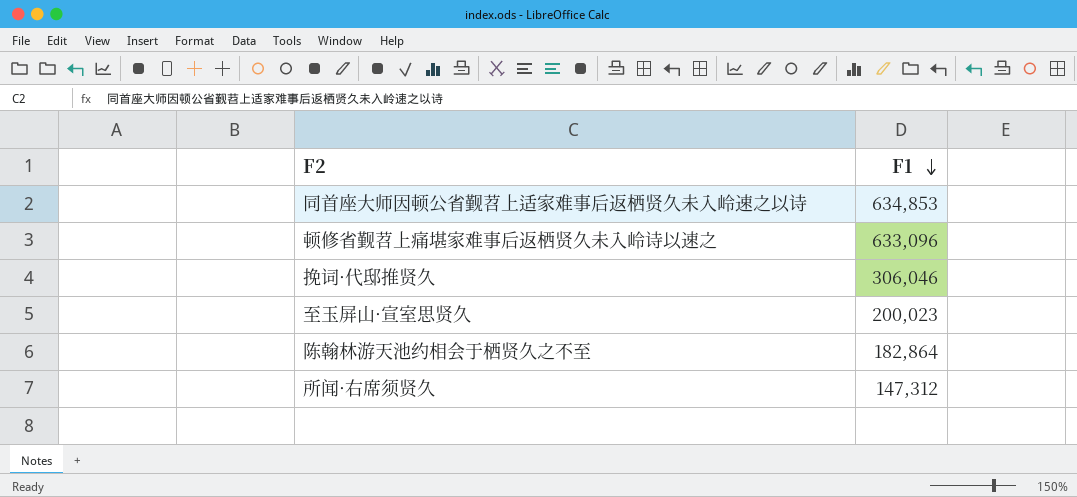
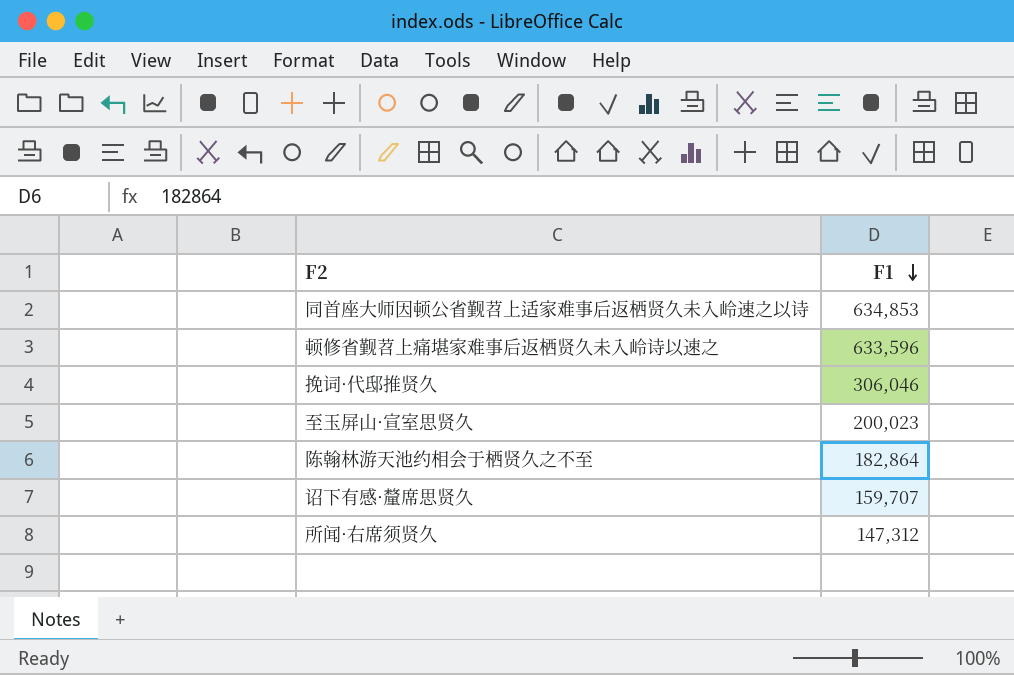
顿修省觐苕上痛堪家难事后返栖贤久未入岭诗以速之 | F1: 633,096 -> 633,596
row 诏下有感·釐席思贤久: none -> 159,707

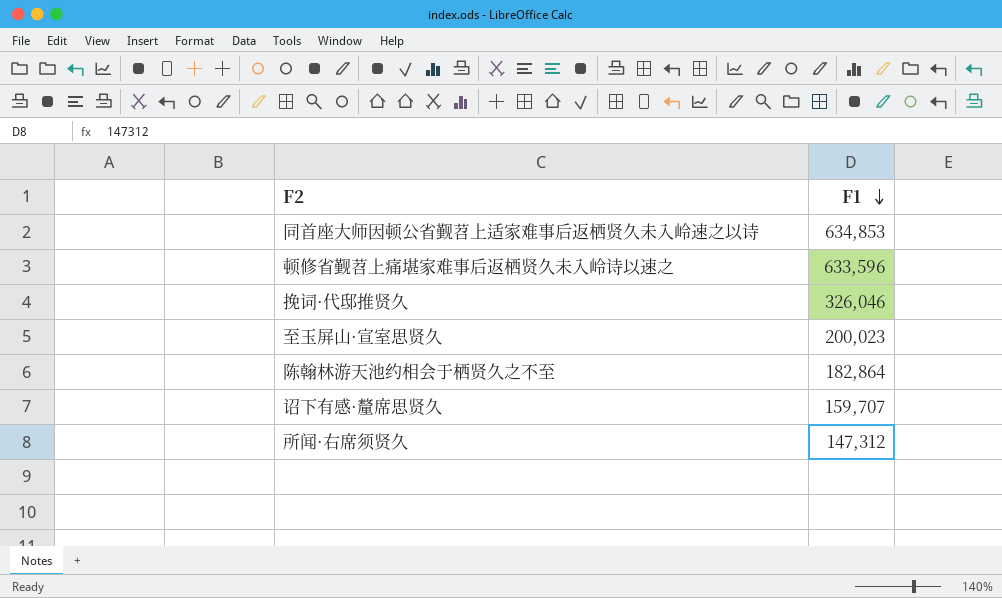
挽词·代邸推贤久 | F1: 306,046 -> 326,046

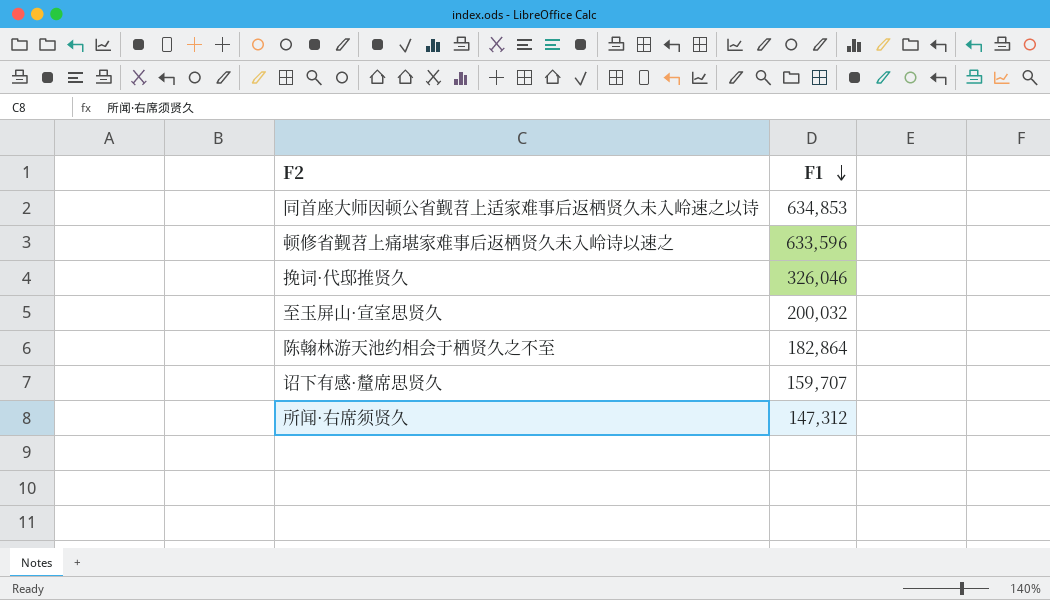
至玉屏山·宣室思贤久 | F1: 200,023 -> 200,032

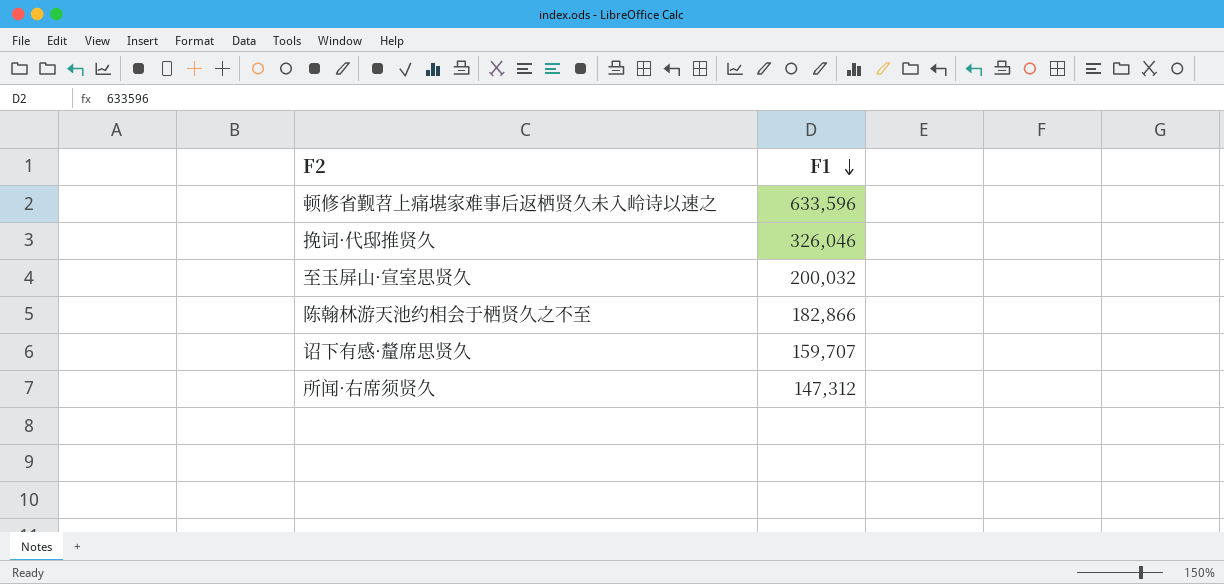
row 同首座大师因顿公省觐苕上适家难事后返栖贤久未入岭速之以诗: 634,853 -> none
陈翰林游天池约相会于栖贤久之不至 | F1: 182,864 -> 182,866

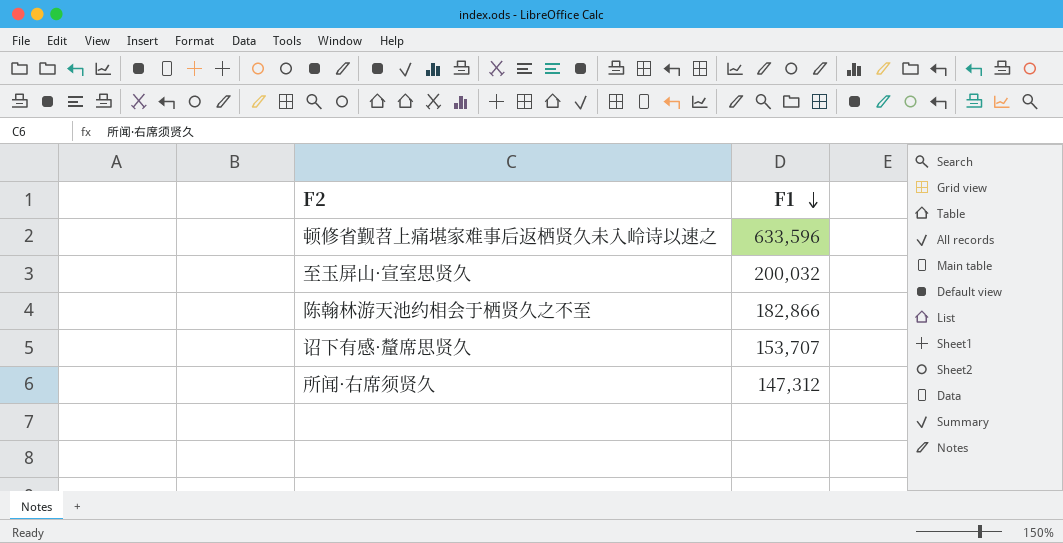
row 挽词·代邸推贤久: 326,046 -> none
诏下有感·釐席思贤久 | F1: 159,707 -> 153,707

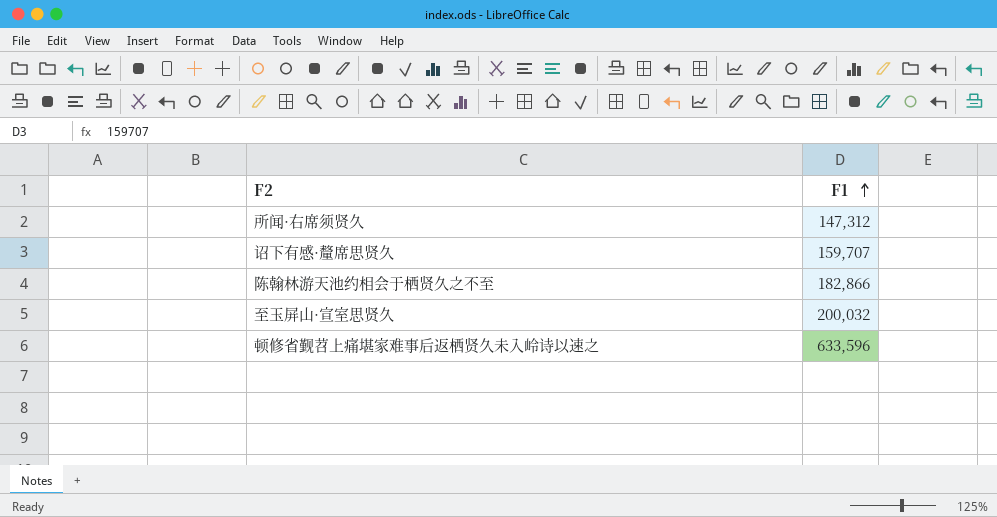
row order: F1 descending -> F1 ascending
诏下有感·釐席思贤久 | F1: 153,707 -> 159,707

